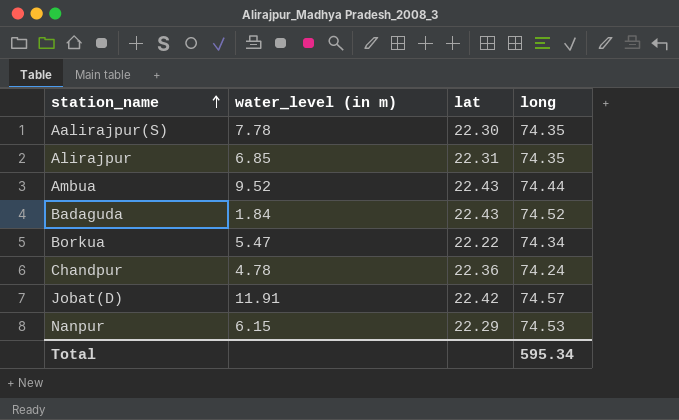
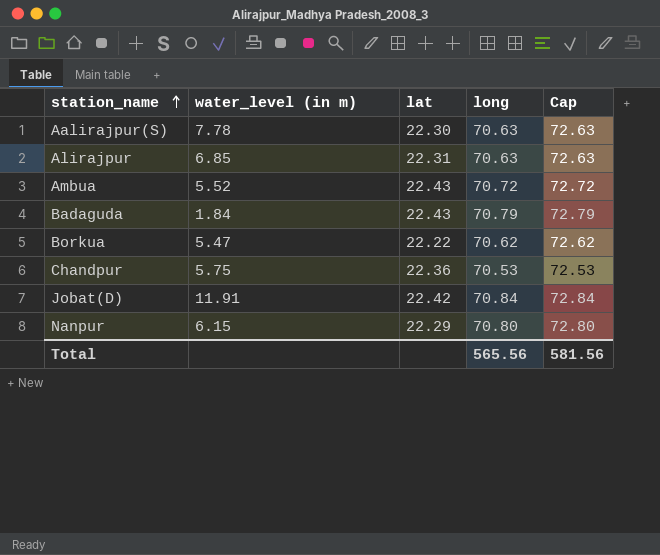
column Cap | formula: none -> [long] + 2
Aalirajpur(S) | long: 74.35 -> 70.63
Alirajpur | long: 74.35 -> 70.63
Ambua | water_level (in m): 9.52 -> 5.52
Ambua | long: 74.44 -> 70.72
Badaguda | long: 74.52 -> 70.79
Borkua | long: 74.34 -> 70.62
Chandpur | water_level (in m): 4.78 -> 5.75
Chandpur | long: 74.24 -> 70.53
Jobat(D) | long: 74.57 -> 70.84
Nanpur | long: 74.53 -> 70.80
Total | long: 595.34 -> 565.56

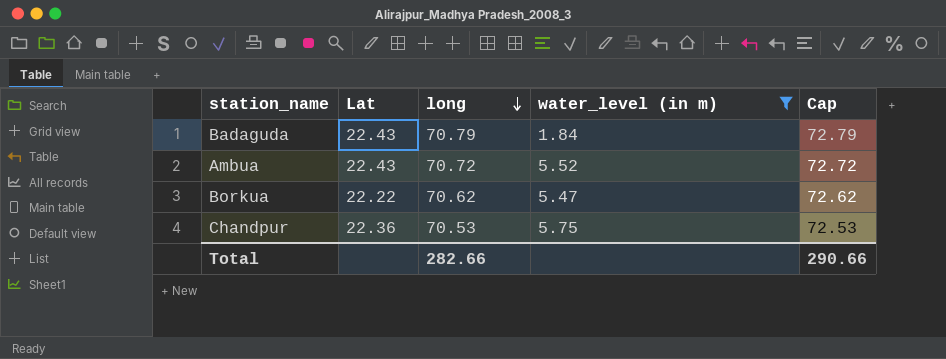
filter: none -> water_level (in m) <= 5.75
row order: station_name ascending -> long descending
column name: lat -> Lat
column water_level (in m) | position: 2 -> 4
Total | long: 565.56 -> 282.66
Total | Cap: 581.56 -> 290.66

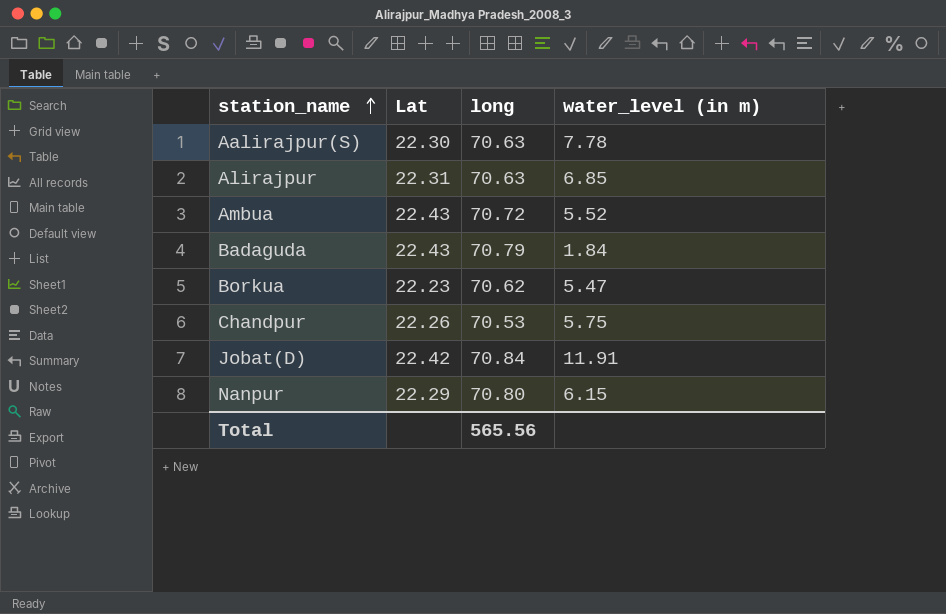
filter: water_level (in m) <= 5.75 -> none
row order: long descending -> station_name ascending
column Cap | formula: [long] + 2 -> none
Borkua | Lat: 22.22 -> 22.23
Chandpur | Lat: 22.36 -> 22.26
Total | long: 282.66 -> 565.56

